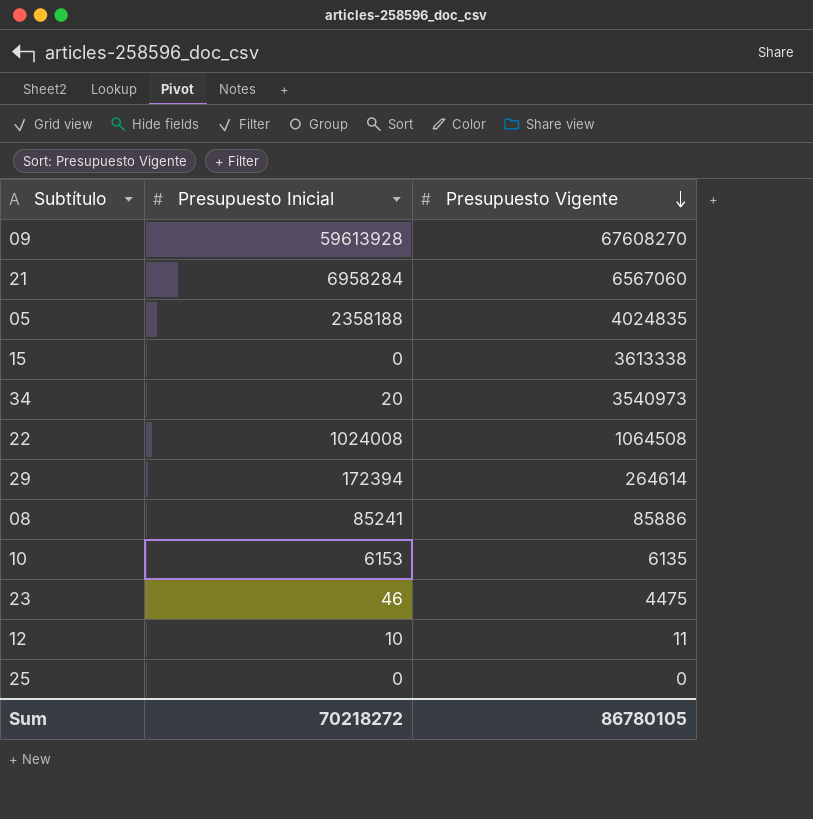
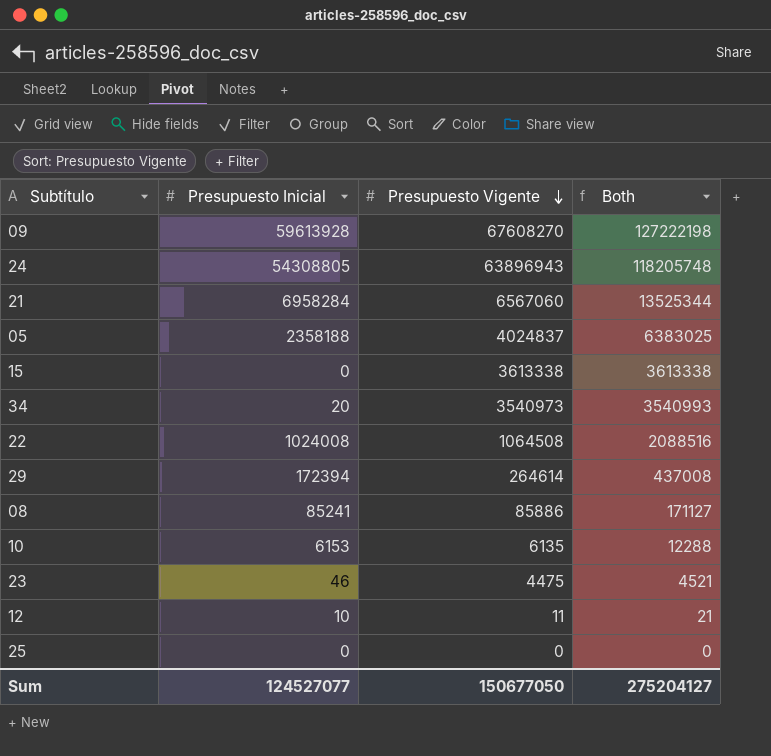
column Both | formula: none -> [Presupuesto Inicial] + [Presupuesto Vigente]
row 24: none -> 54308805 | 63896943 | 118205748
05 | Presupuesto Vigente: 4024835 -> 4024837
Sum | Presupuesto Inicial: 70218272 -> 124527077
Sum | Presupuesto Vigente: 86780105 -> 150677050

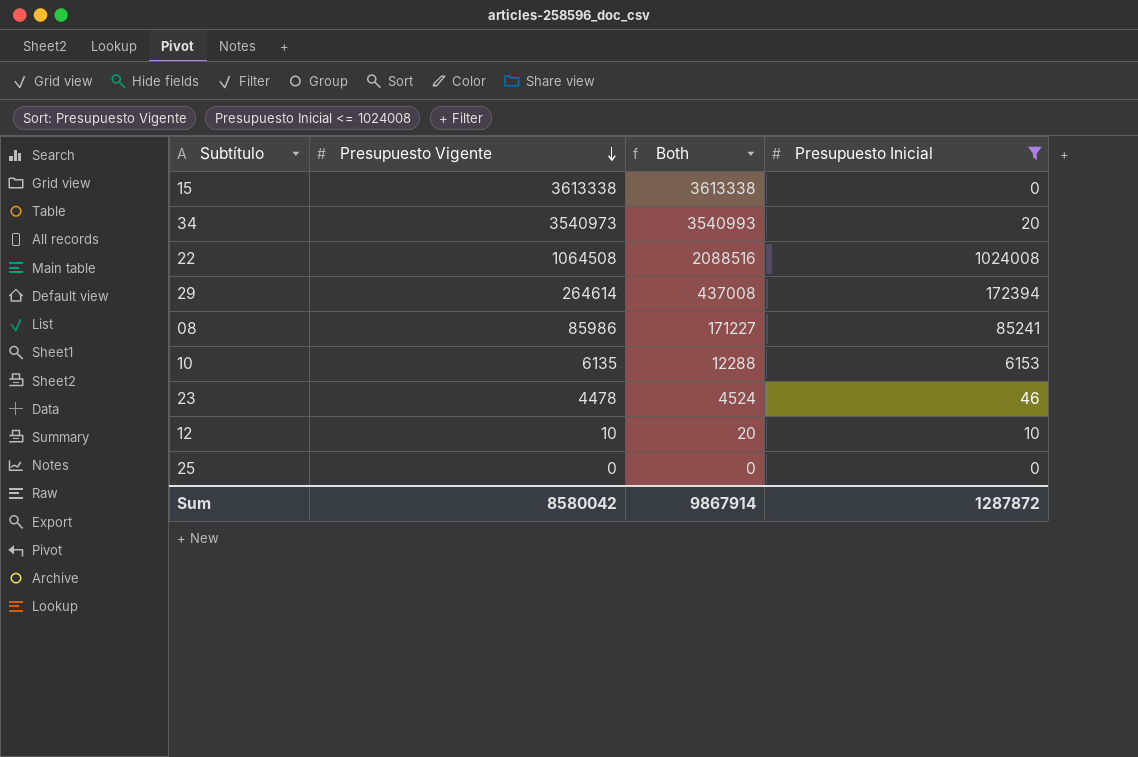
filter: none -> Presupuesto Inicial <= 1024008
column Presupuesto Inicial | position: 2 -> 4
08 | Presupuesto Vigente: 85886 -> 85986
08 | Both: 171127 -> 171227
23 | Presupuesto Vigente: 4475 -> 4478
23 | Both: 4521 -> 4524
12 | Presupuesto Vigente: 11 -> 10
12 | Both: 21 -> 20
Sum | Presupuesto Vigente: 150677050 -> 8580042
Sum | Both: 275204127 -> 9867914
Sum | Presupuesto Inicial: 124527077 -> 1287872

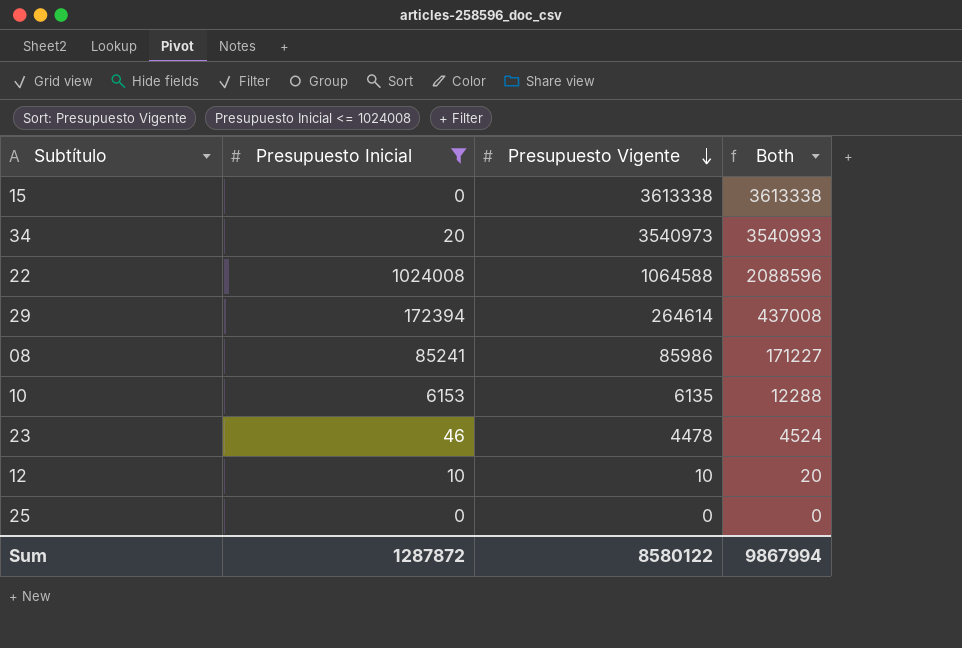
column Presupuesto Inicial | position: 4 -> 2
22 | Presupuesto Vigente: 1064508 -> 1064588
22 | Both: 2088516 -> 2088596
Sum | Presupuesto Vigente: 8580042 -> 8580122
Sum | Both: 9867914 -> 9867994

